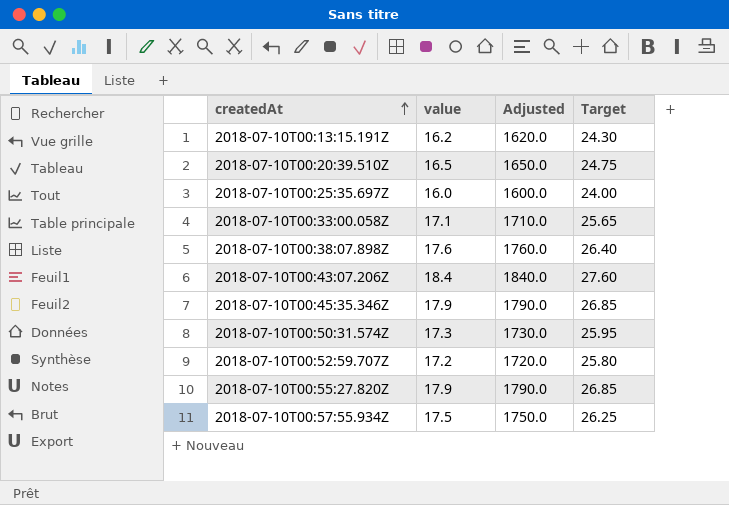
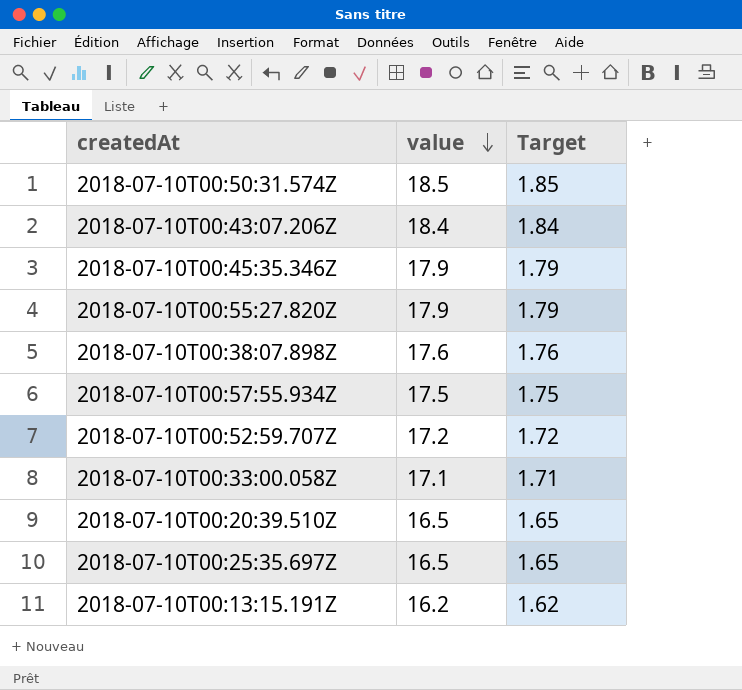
row order: createdAt ascending -> value descending
column Adjusted | formula: [value] * 100 -> none
column Target | formula: [value] * 1.5 -> [value] * 0.1
2018-07-10T00:50:31.574Z | value: 17.3 -> 18.5
2018-07-10T00:25:35.697Z | value: 16.0 -> 16.5

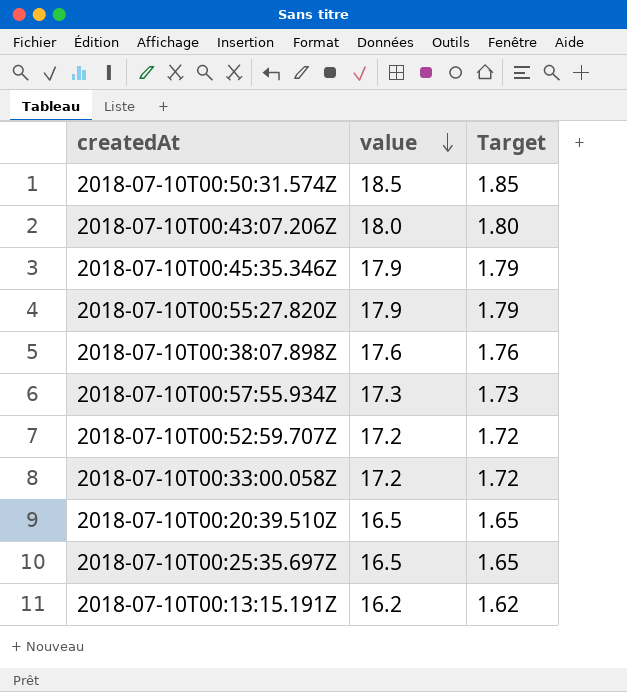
2018-07-10T00:43:07.206Z | value: 18.4 -> 18.0
2018-07-10T00:43:07.206Z | Target: 1.84 -> 1.80
2018-07-10T00:57:55.934Z | value: 17.5 -> 17.3
2018-07-10T00:57:55.934Z | Target: 1.75 -> 1.73
2018-07-10T00:33:00.058Z | value: 17.1 -> 17.2
2018-07-10T00:33:00.058Z | Target: 1.71 -> 1.72

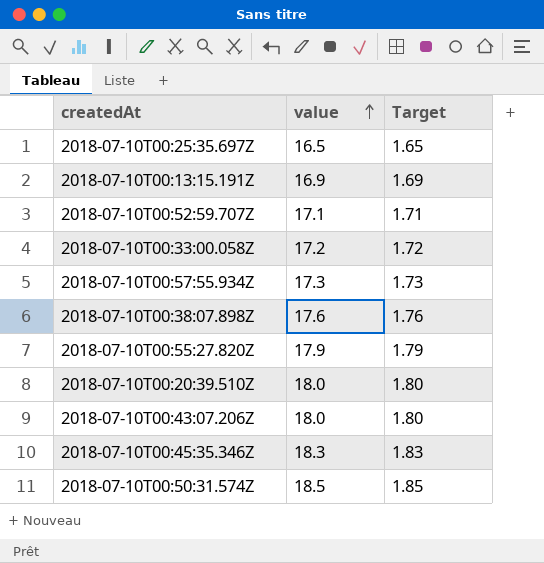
row order: value descending -> value ascending
2018-07-10T00:13:15.191Z | value: 16.2 -> 16.9
2018-07-10T00:13:15.191Z | Target: 1.62 -> 1.69
2018-07-10T00:52:59.707Z | value: 17.2 -> 17.1
2018-07-10T00:52:59.707Z | Target: 1.72 -> 1.71
2018-07-10T00:20:39.510Z | value: 16.5 -> 18.0
2018-07-10T00:20:39.510Z | Target: 1.65 -> 1.80
2018-07-10T00:45:35.346Z | value: 17.9 -> 18.3
2018-07-10T00:45:35.346Z | Target: 1.79 -> 1.83

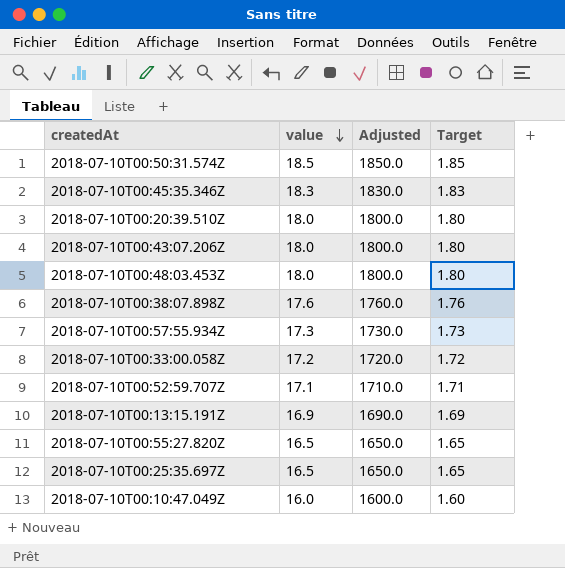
row order: value ascending -> value descending
column Adjusted | formula: none -> [value] * 100
row 2018-07-10T00:48:03.453Z: none -> 18.0 | 1800.0 | 1.80
2018-07-10T00:55:27.820Z | value: 17.9 -> 16.5
2018-07-10T00:55:27.820Z | Target: 1.79 -> 1.65
row 2018-07-10T00:10:47.049Z: none -> 16.0 | 1600.0 | 1.60

